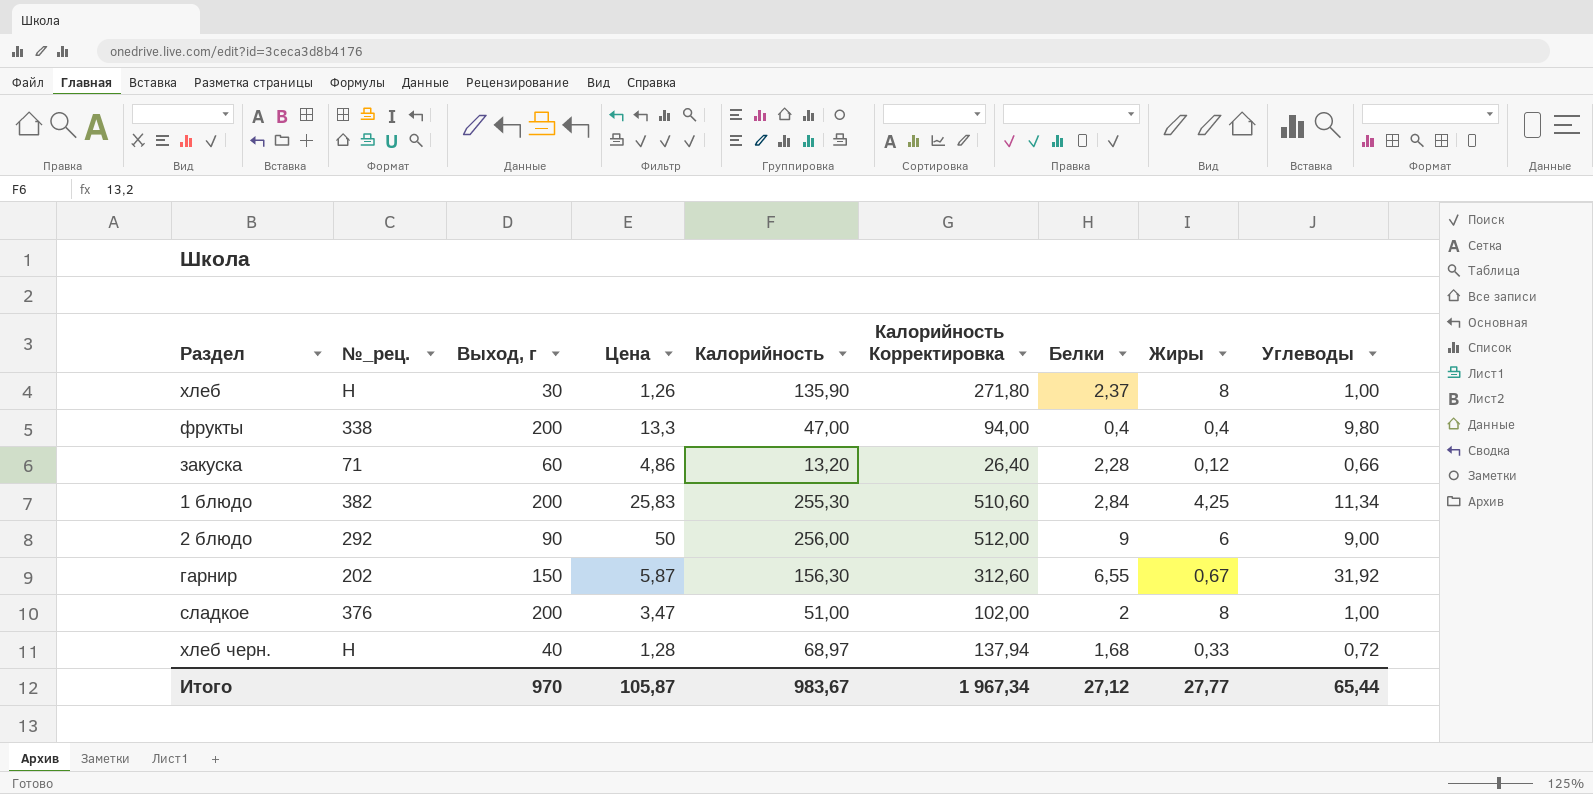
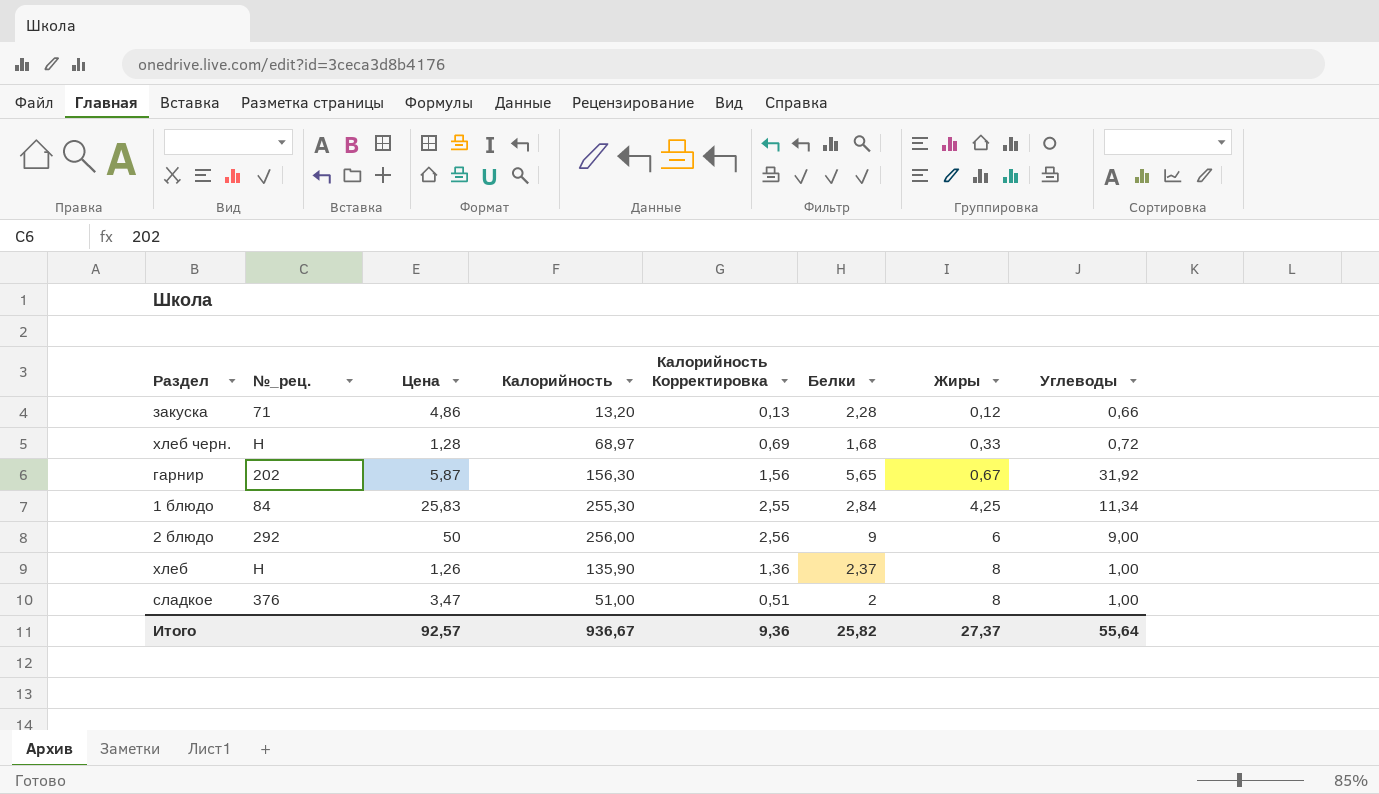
row order: none -> Жиры ascending
column Выход, г | position: 3 -> none
column Калорийность Корректировка | formula: [Калорийность] * 2 -> [Калорийность] * 0,01
row фрукты: 338 | 200 | 13,3 | 47,00 | 94,00 | 0,4 | 0,4 | 9,80 -> none
гарнир | Белки: 6,55 -> 5,65
1 блюдо | №_рец.: 382 -> 84
Итого | Цена: 105,87 -> 92,57
Итого | Калорийность: 983,67 -> 936,67
Итого | Калорийность Корректировка: 1 967,34 -> 9,36
Итого | Белки: 27,12 -> 25,82
Итого | Жиры: 27,77 -> 27,37
Итого | Углеводы: 65,44 -> 55,64

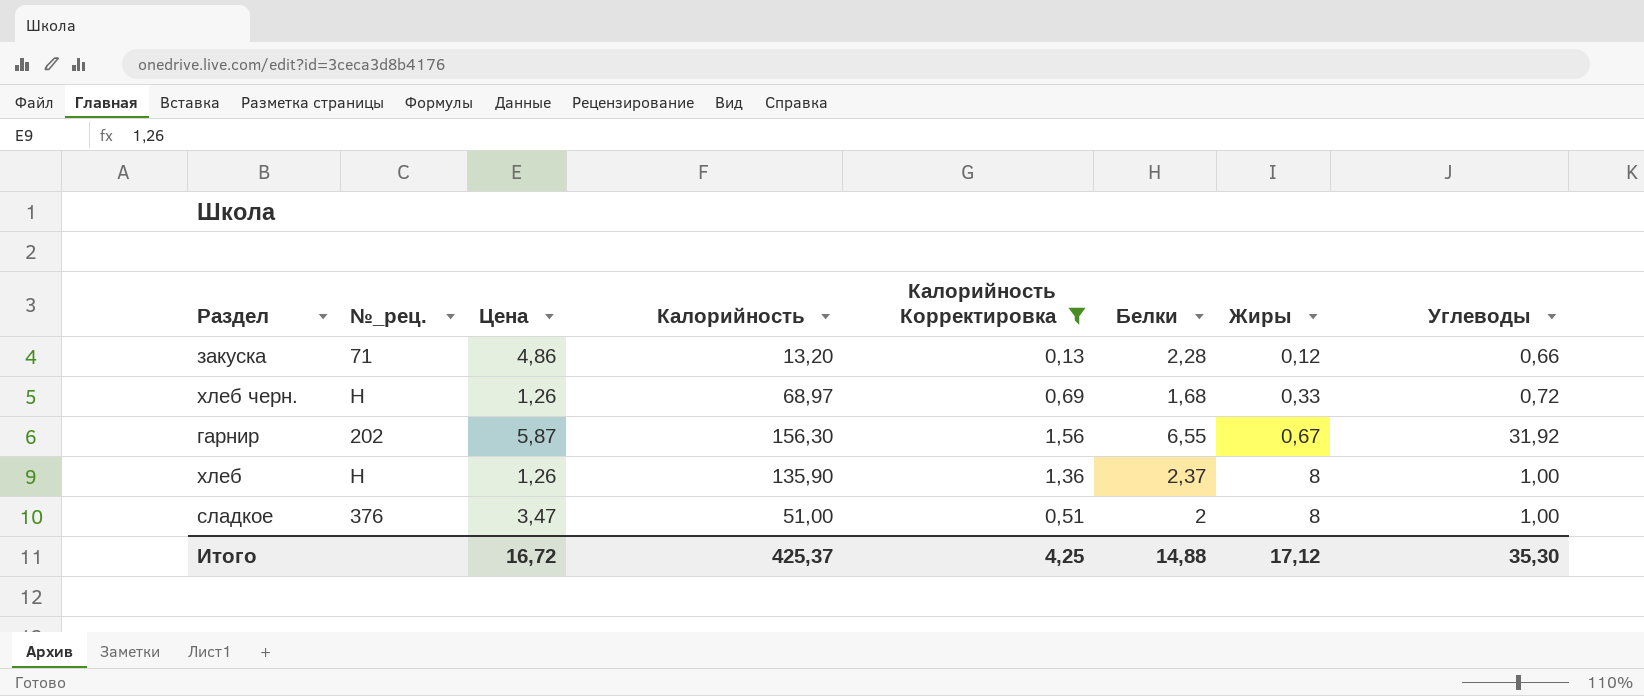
filter: none -> Калорийность Корректировка <= 1,56
хлеб черн. | Цена: 1,28 -> 1,26
гарнир | Белки: 5,65 -> 6,55
Итого | Цена: 92,57 -> 16,72
Итого | Калорийность: 936,67 -> 425,37
Итого | Калорийность Корректировка: 9,36 -> 4,25
Итого | Белки: 25,82 -> 14,88
Итого | Жиры: 27,37 -> 17,12
Итого | Углеводы: 55,64 -> 35,30

